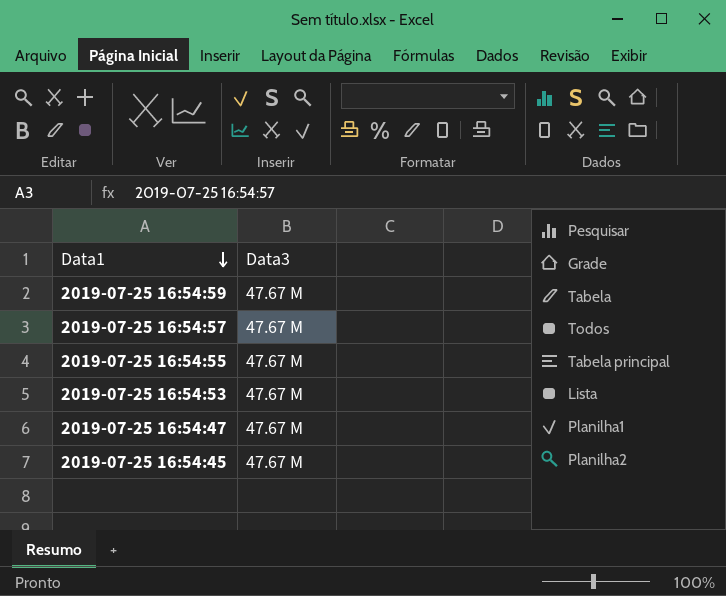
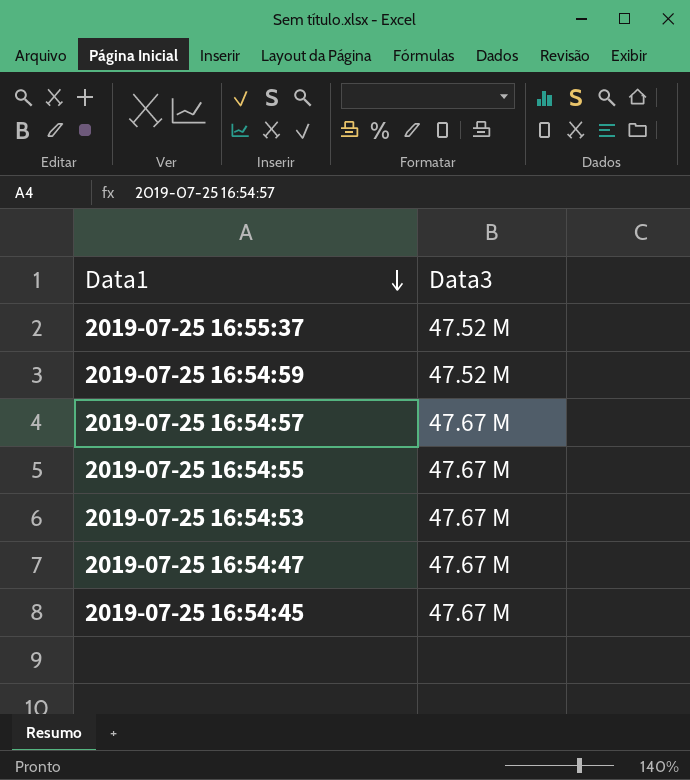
row 2019-07-25 16:55:37: none -> 47.52 M
2019-07-25 16:54:59 | Data3: 47.67 M -> 47.52 M

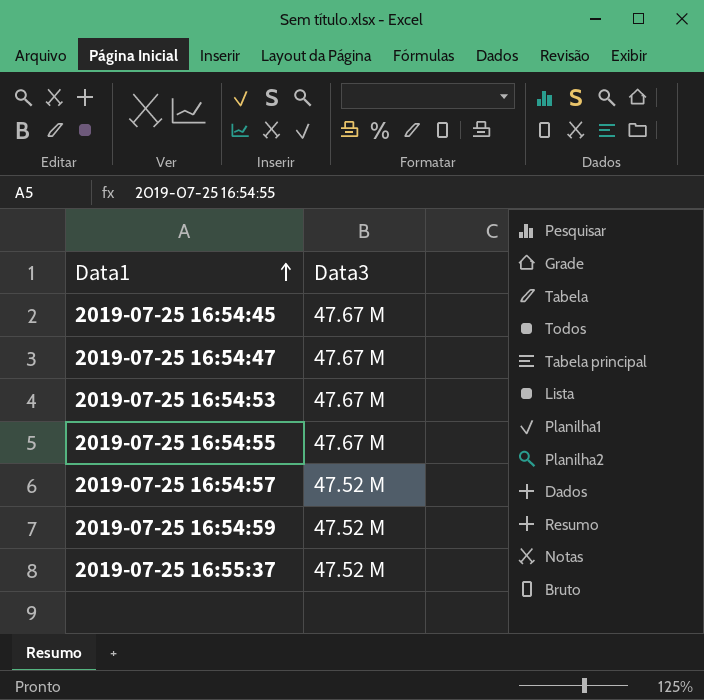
row order: Data1 descending -> Data1 ascending
2019-07-25 16:54:57 | Data3: 47.67 M -> 47.52 M

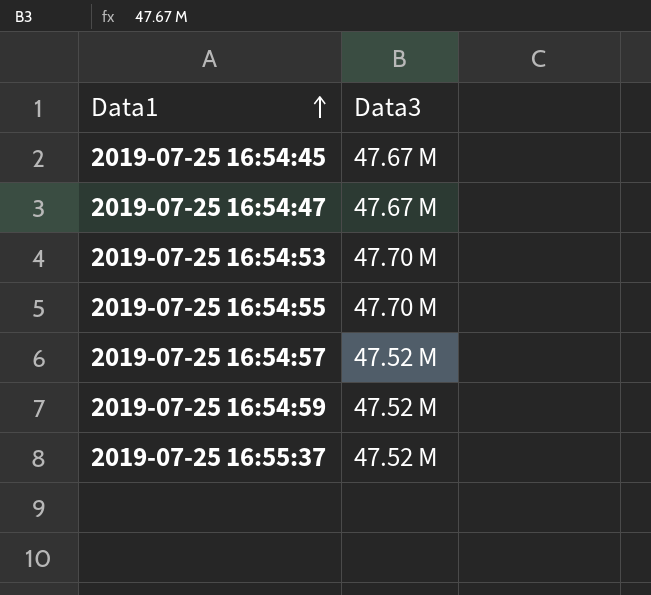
2019-07-25 16:54:53 | Data3: 47.67 M -> 47.70 M
2019-07-25 16:54:55 | Data3: 47.67 M -> 47.70 M

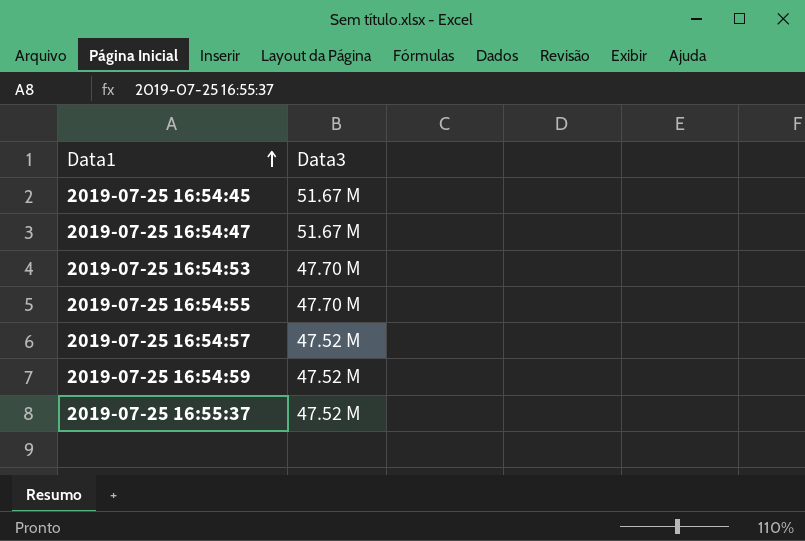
2019-07-25 16:54:45 | Data3: 47.67 M -> 51.67 M
2019-07-25 16:54:47 | Data3: 47.67 M -> 51.67 M

